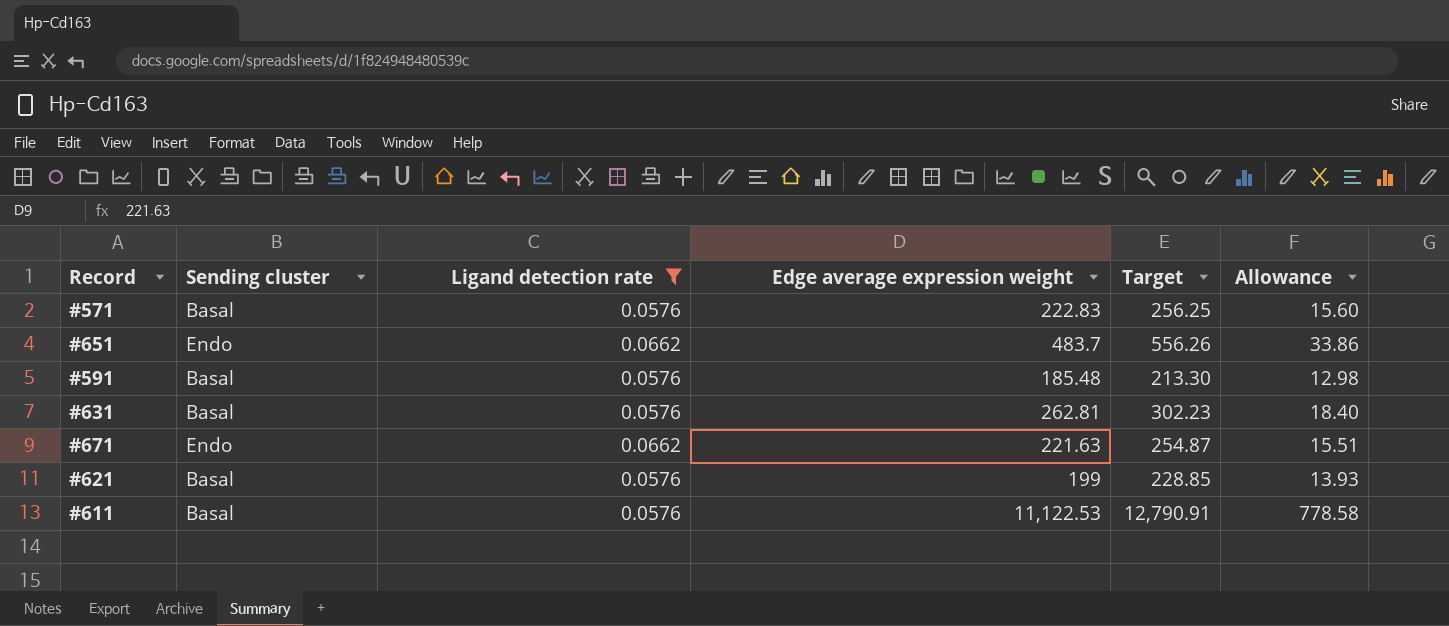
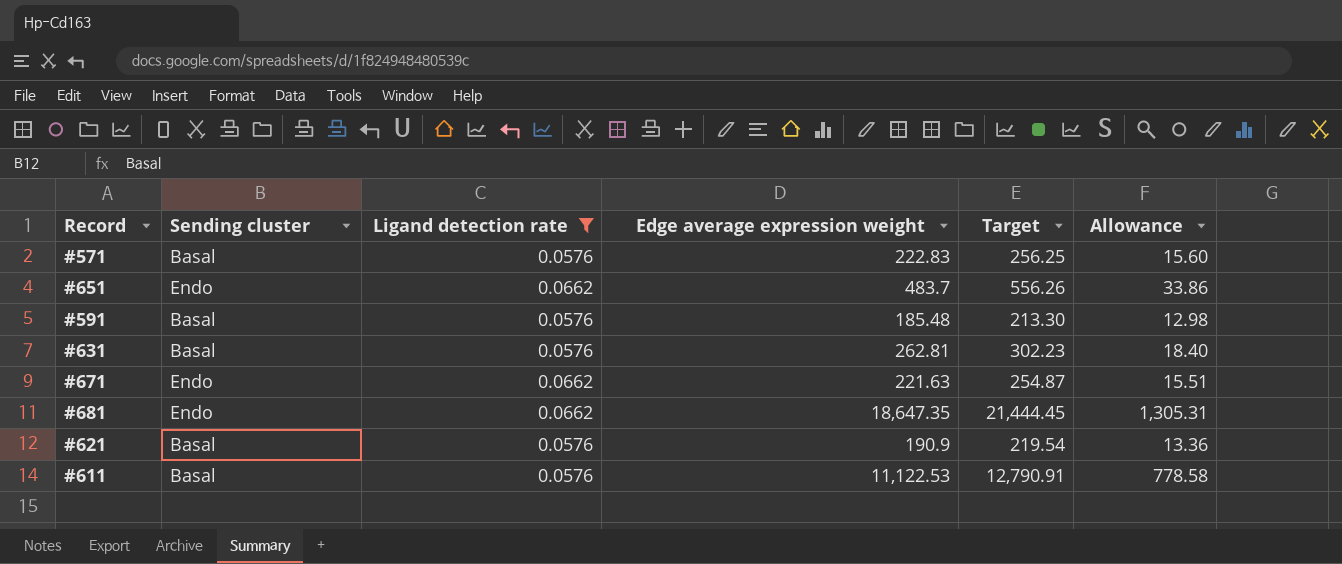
row #681: none -> Endo | 0.0662 | 18,647.35 | 21,444.45 | 1,305.31
#621 | Edge average expression weight: 199 -> 190.9
#621 | Target: 228.85 -> 219.54
#621 | Allowance: 13.93 -> 13.36

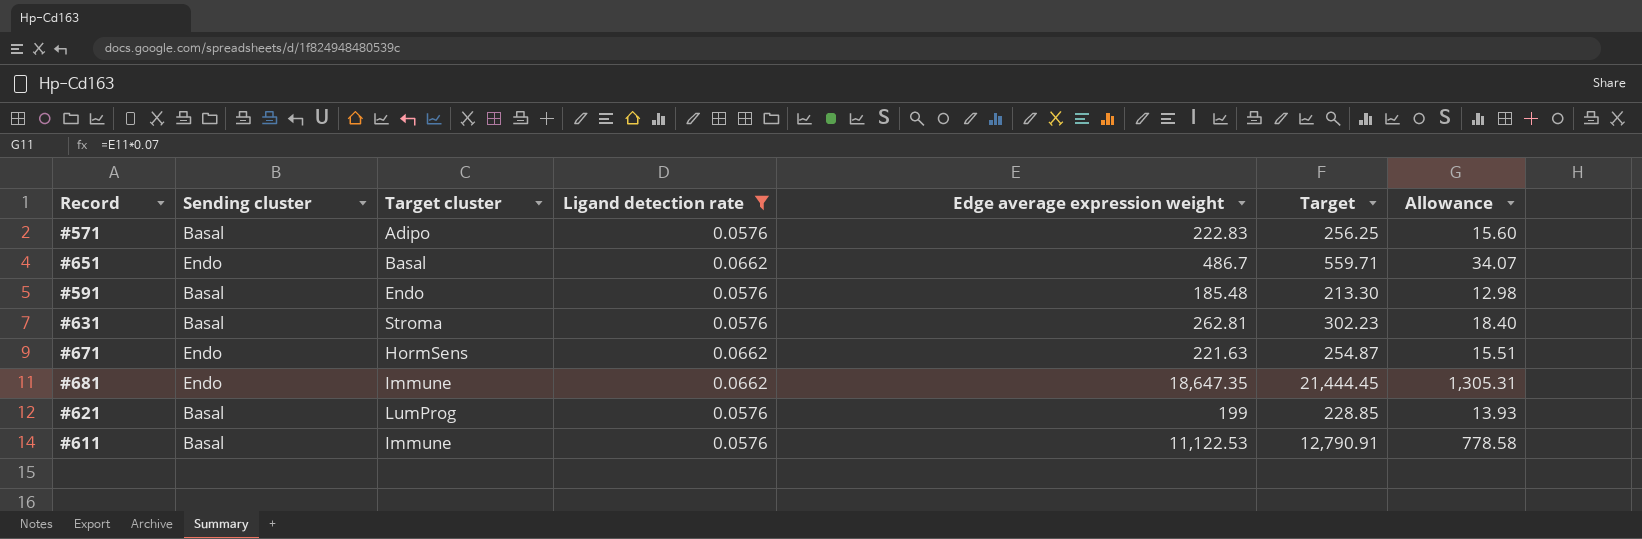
column Target cluster | position: none -> 3
#651 | Edge average expression weight: 483.7 -> 486.7
#651 | Target: 556.26 -> 559.71
#651 | Allowance: 33.86 -> 34.07
#621 | Edge average expression weight: 190.9 -> 199
#621 | Target: 219.54 -> 228.85
#621 | Allowance: 13.36 -> 13.93

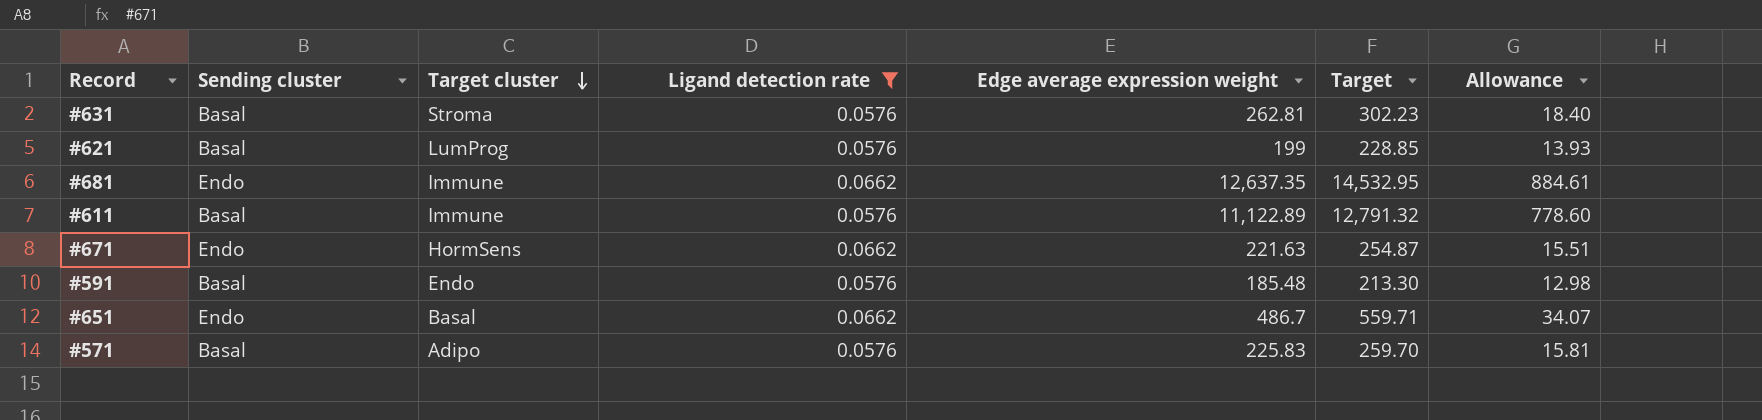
row order: none -> Target cluster descending
#681 | Edge average expression weight: 18,647.35 -> 12,637.35
#681 | Target: 21,444.45 -> 14,532.95
#681 | Allowance: 1,305.31 -> 884.61
#611 | Edge average expression weight: 11,122.53 -> 11,122.89
#611 | Target: 12,790.91 -> 12,791.32
#611 | Allowance: 778.58 -> 778.60
#571 | Edge average expression weight: 222.83 -> 225.83
#571 | Target: 256.25 -> 259.70
#571 | Allowance: 15.60 -> 15.81

